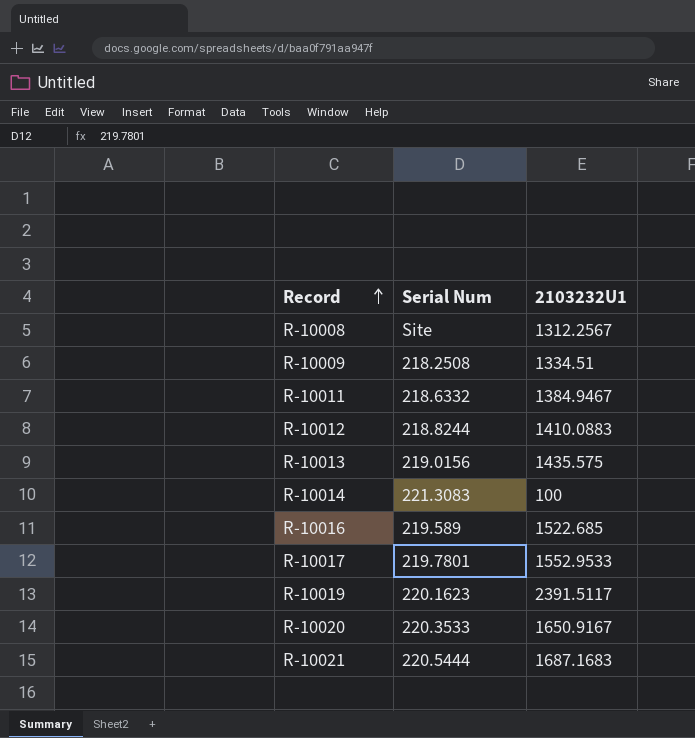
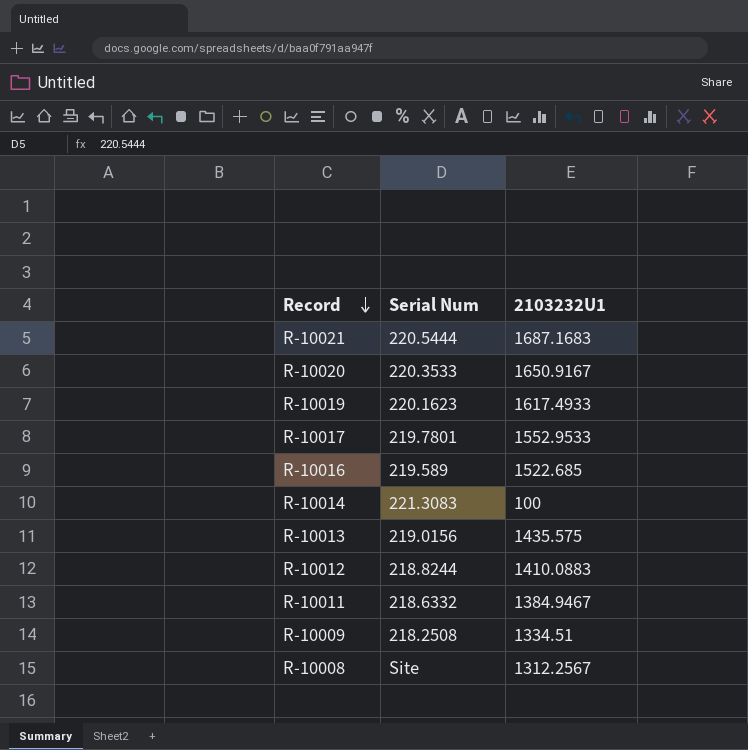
row order: Record ascending -> Record descending
R-10019 | 2103232U1: 2391.5117 -> 1617.4933

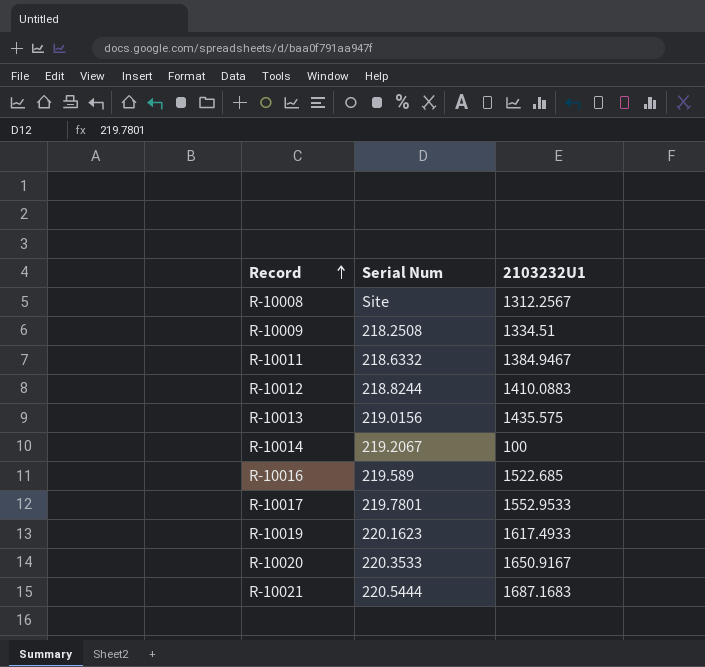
row order: Record descending -> Record ascending
R-10014 | Serial Num: 221.3083 -> 219.2067

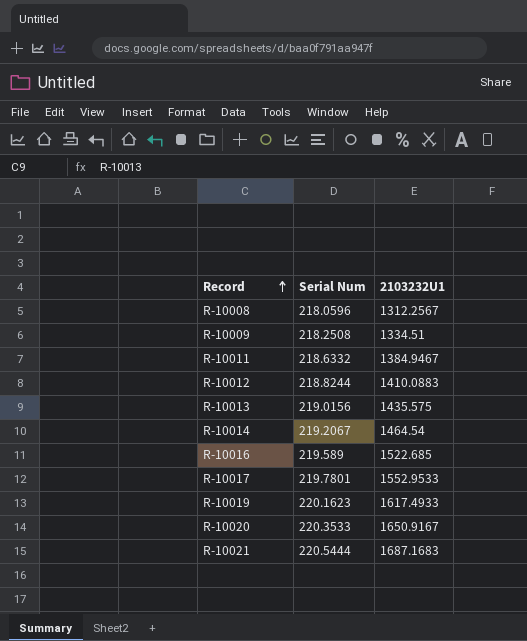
R-10008 | Serial Num: Site -> 218.0596
R-10014 | 2103232U1: 100 -> 1464.54

